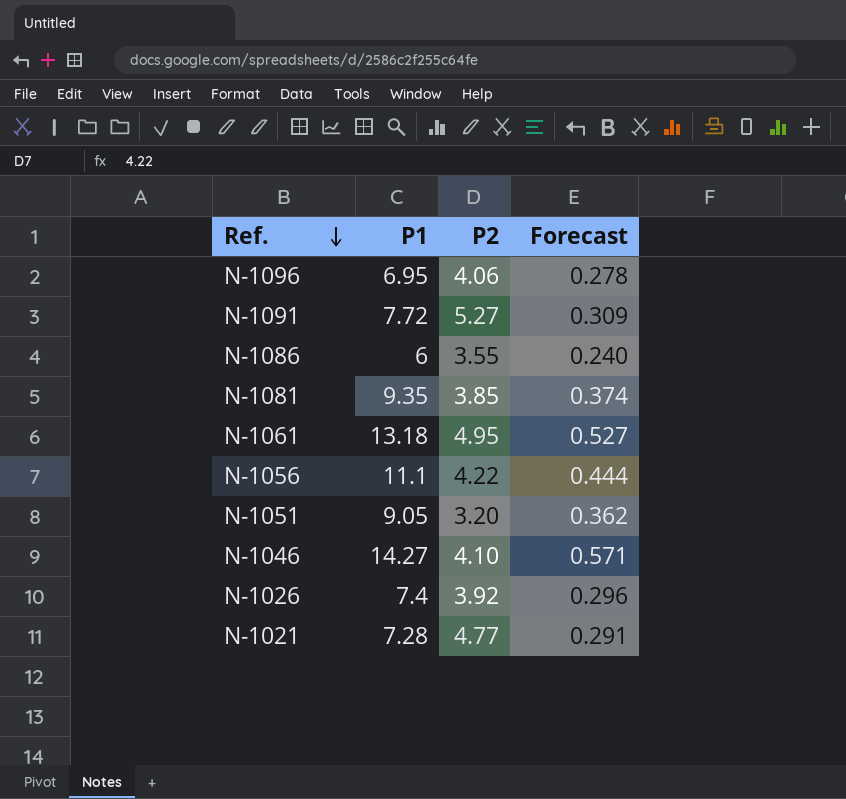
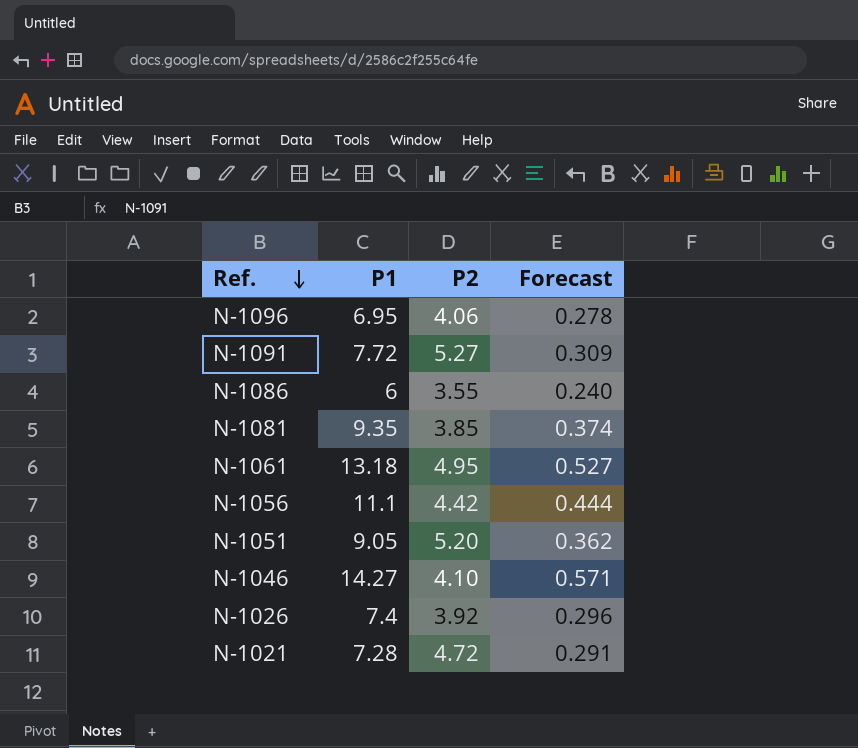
N-1056 | P2: 4.22 -> 4.42
N-1051 | P2: 3.20 -> 5.20
N-1021 | P2: 4.77 -> 4.72

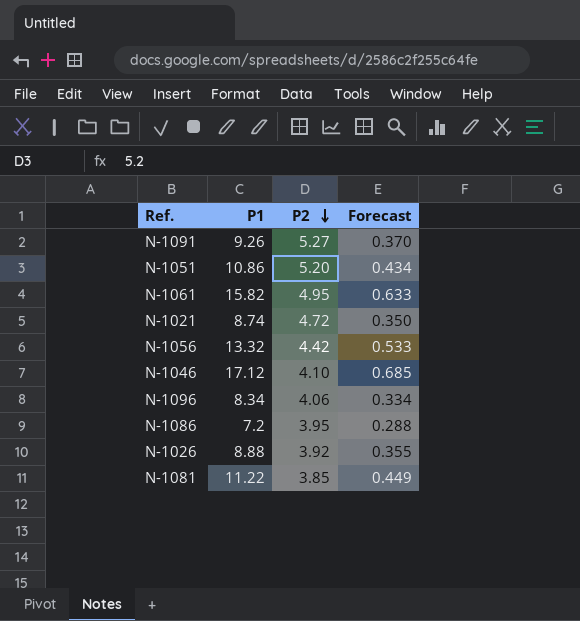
row order: Ref. descending -> P2 descending
N-1091 | P1: 7.72 -> 9.26
N-1091 | Forecast: 0.309 -> 0.370
N-1051 | P1: 9.05 -> 10.86
N-1051 | Forecast: 0.362 -> 0.434
N-1061 | P1: 13.18 -> 15.82
N-1061 | Forecast: 0.527 -> 0.633
N-1021 | P1: 7.28 -> 8.74
N-1021 | Forecast: 0.291 -> 0.350
N-1056 | P1: 11.1 -> 13.32
N-1056 | Forecast: 0.444 -> 0.533
N-1046 | P1: 14.27 -> 17.12
N-1046 | Forecast: 0.571 -> 0.685
N-1096 | P1: 6.95 -> 8.34
N-1096 | Forecast: 0.278 -> 0.334
N-1086 | P1: 6 -> 7.2
N-1086 | P2: 3.55 -> 3.95
N-1086 | Forecast: 0.240 -> 0.288
N-1026 | P1: 7.4 -> 8.88
N-1026 | Forecast: 0.296 -> 0.355
N-1081 | P1: 9.35 -> 11.22
N-1081 | Forecast: 0.374 -> 0.449

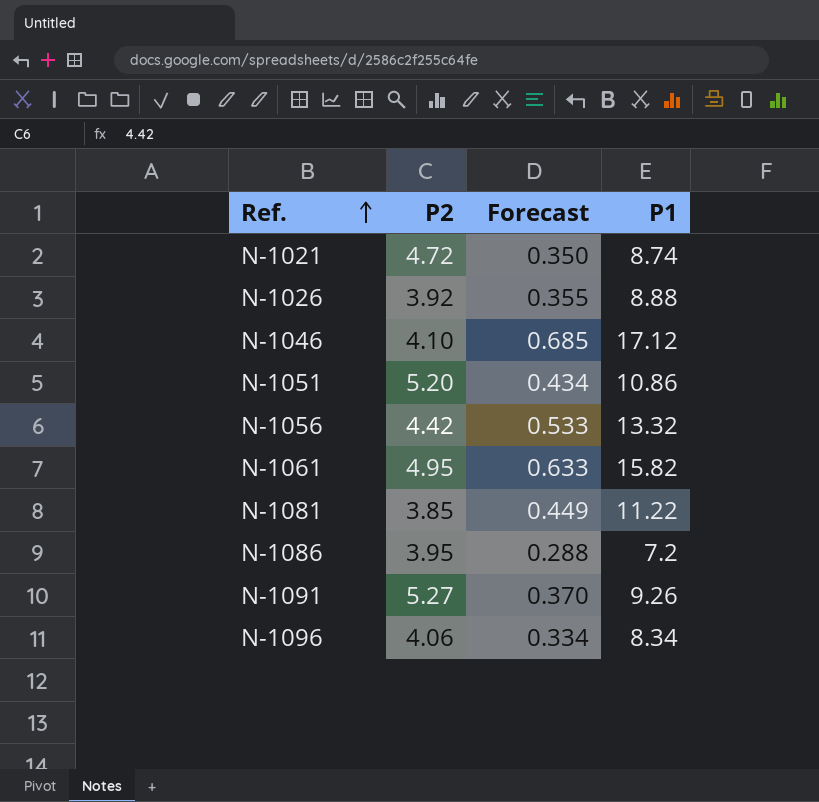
row order: P2 descending -> Ref. ascending
column P1 | position: 2 -> 4

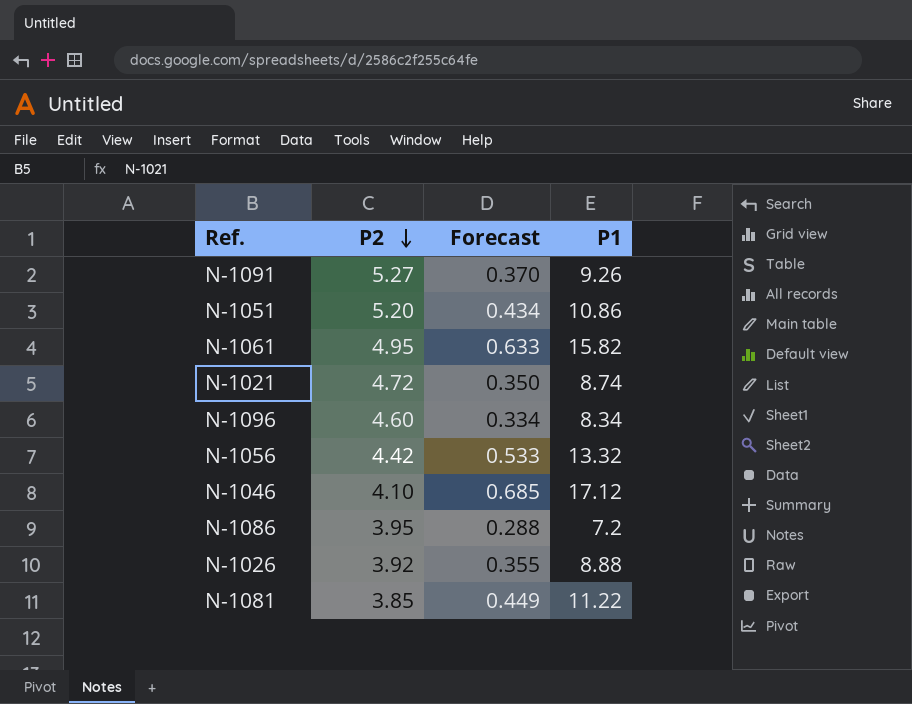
row order: Ref. ascending -> P2 descending
N-1096 | P2: 4.06 -> 4.60

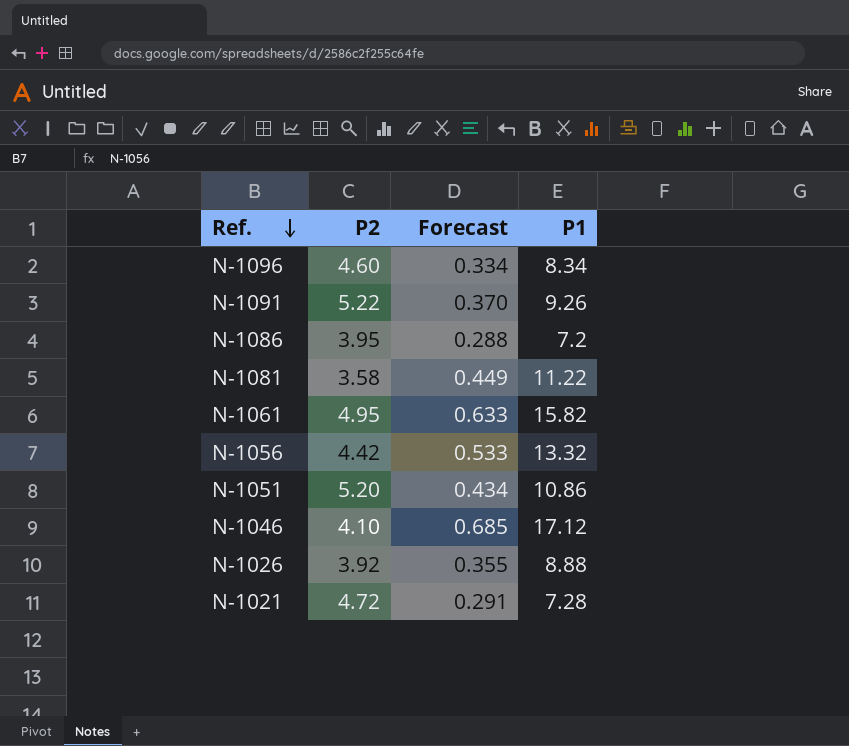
row order: P2 descending -> Ref. descending
N-1091 | P2: 5.27 -> 5.22
N-1081 | P2: 3.85 -> 3.58
N-1021 | Forecast: 0.350 -> 0.291
N-1021 | P1: 8.74 -> 7.28

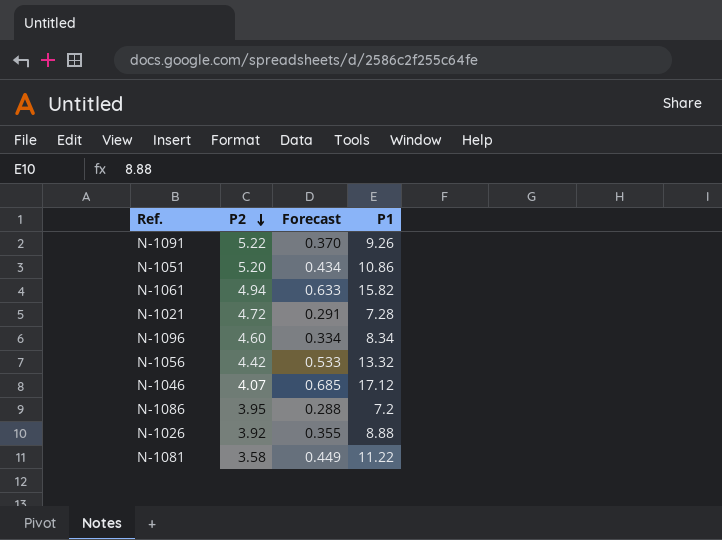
row order: Ref. descending -> P2 descending
N-1061 | P2: 4.95 -> 4.94
N-1046 | P2: 4.10 -> 4.07

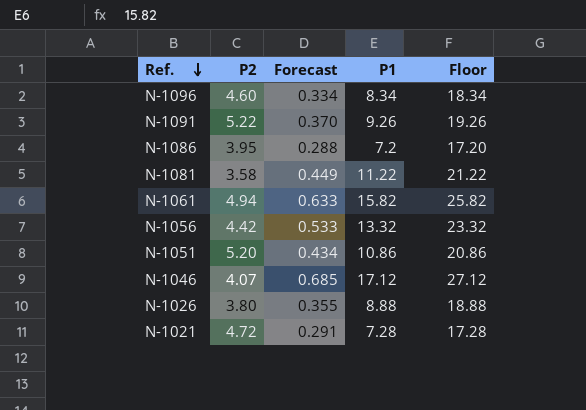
row order: P2 descending -> Ref. descending
column Floor | formula: none -> [P1] + 10
N-1026 | P2: 3.92 -> 3.80

